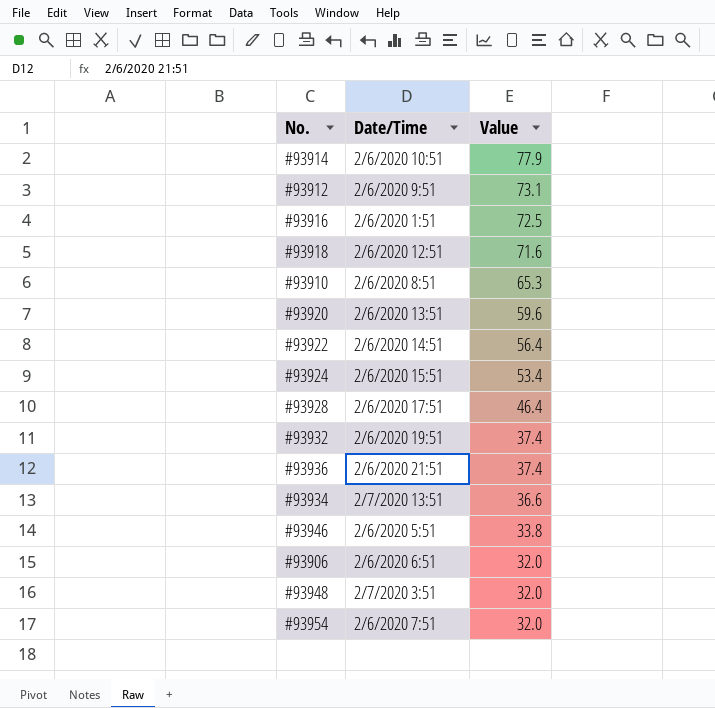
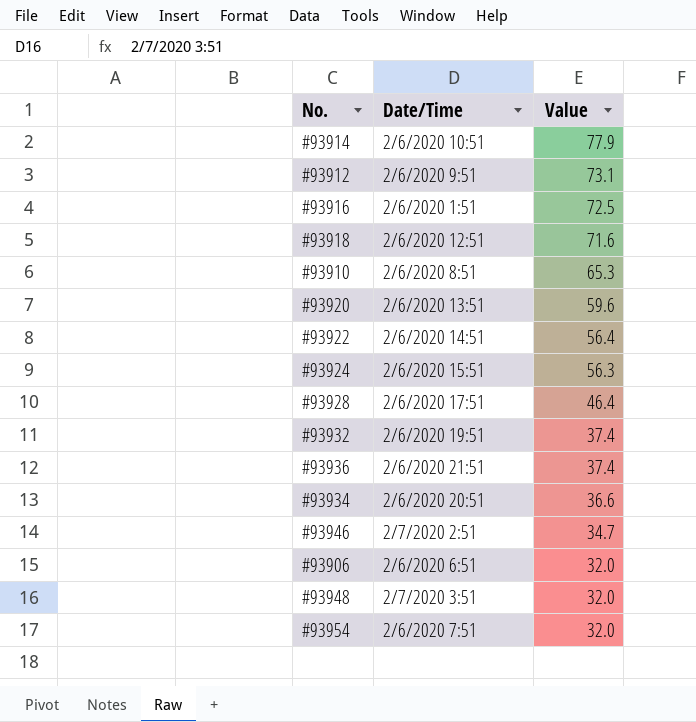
#93924 | Value: 53.4 -> 56.3
#93934 | Date/Time: 2/7/2020 13:51 -> 2/6/2020 20:51
#93946 | Date/Time: 2/6/2020 5:51 -> 2/7/2020 2:51
#93946 | Value: 33.8 -> 34.7

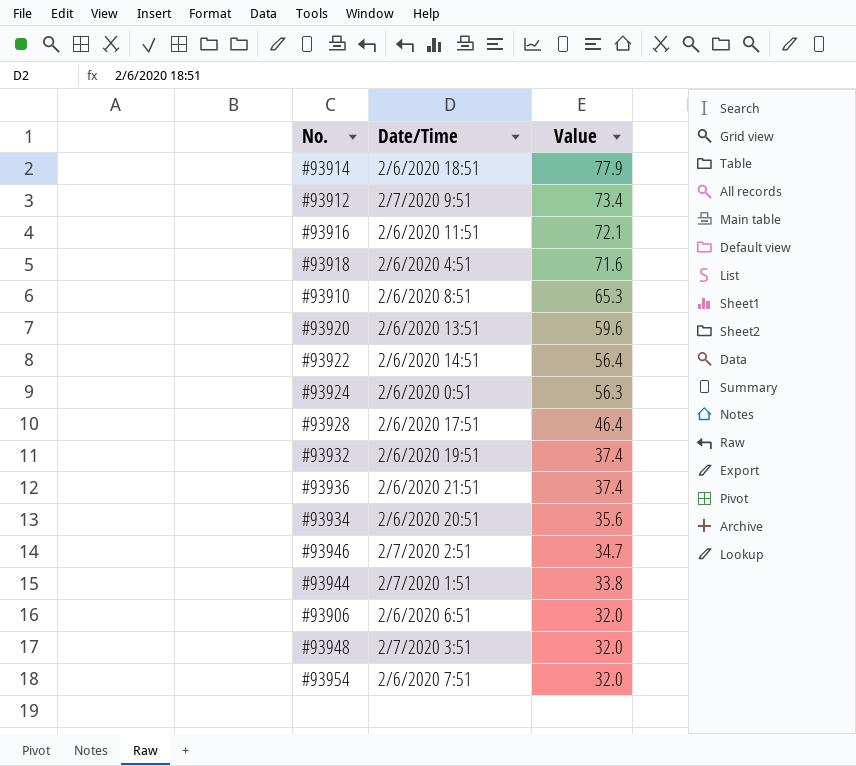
#93914 | Date/Time: 2/6/2020 10:51 -> 2/6/2020 18:51
#93912 | Date/Time: 2/6/2020 9:51 -> 2/7/2020 9:51
#93912 | Value: 73.1 -> 73.4
#93916 | Date/Time: 2/6/2020 1:51 -> 2/6/2020 11:51
#93916 | Value: 72.5 -> 72.1
#93918 | Date/Time: 2/6/2020 12:51 -> 2/6/2020 4:51
#93924 | Date/Time: 2/6/2020 15:51 -> 2/6/2020 0:51
#93934 | Value: 36.6 -> 35.6
row #93944: none -> 2/7/2020 1:51 | 33.8

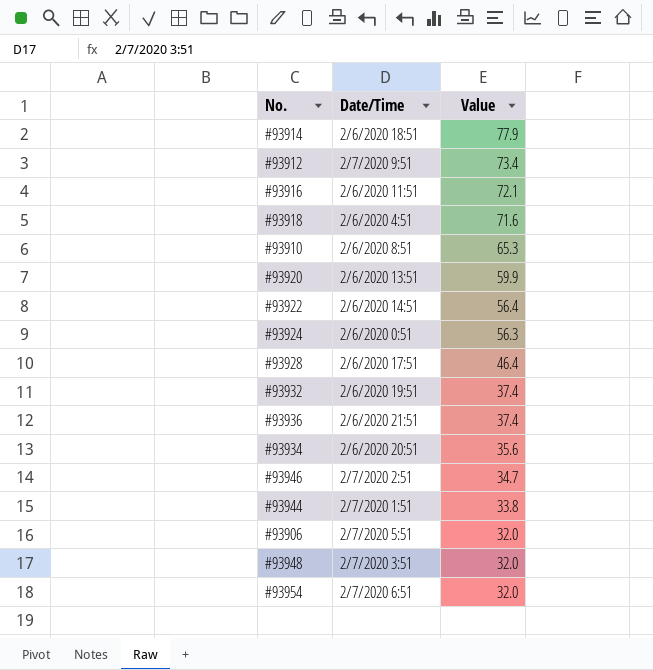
#93920 | Value: 59.6 -> 59.9
#93906 | Date/Time: 2/6/2020 6:51 -> 2/7/2020 5:51
#93954 | Date/Time: 2/6/2020 7:51 -> 2/7/2020 6:51

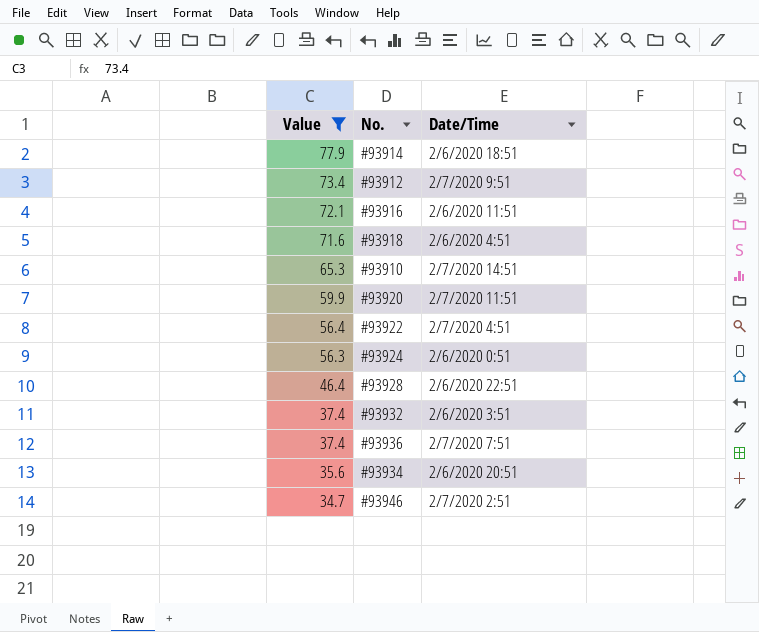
filter: none -> Value >= 34.7
column Value | position: 3 -> 1
#93910 | Date/Time: 2/6/2020 8:51 -> 2/7/2020 14:51
#93920 | Date/Time: 2/6/2020 13:51 -> 2/7/2020 11:51
#93922 | Date/Time: 2/6/2020 14:51 -> 2/7/2020 4:51
#93928 | Date/Time: 2/6/2020 17:51 -> 2/6/2020 22:51
#93932 | Date/Time: 2/6/2020 19:51 -> 2/6/2020 3:51
#93936 | Date/Time: 2/6/2020 21:51 -> 2/7/2020 7:51

